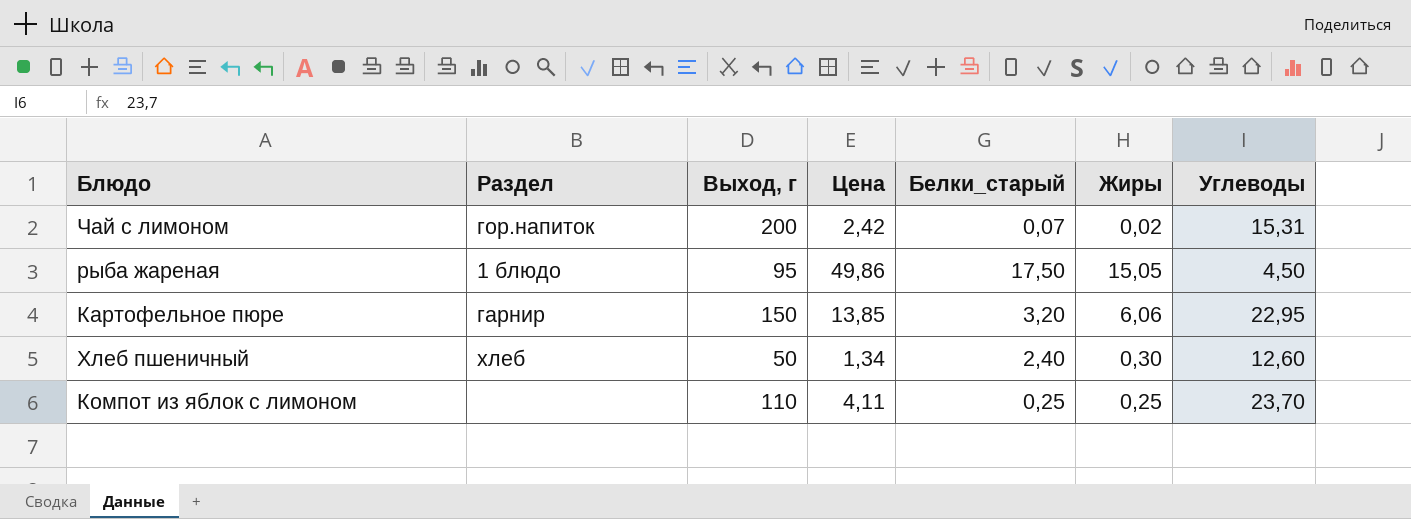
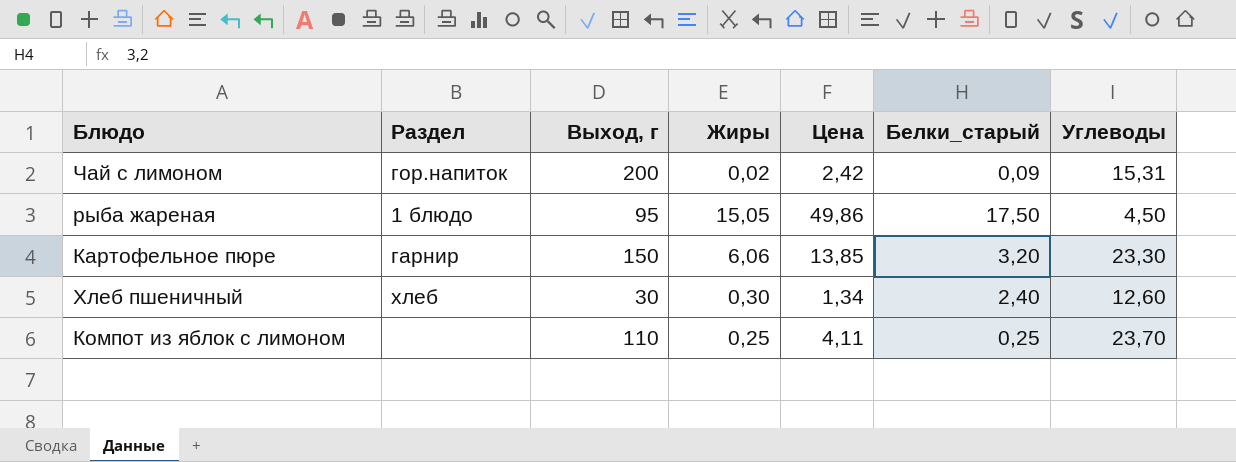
column Жиры | position: 6 -> 4
Чай с лимоном | Белки_старый: 0,07 -> 0,09
Картофельное пюре | Углеводы: 22,95 -> 23,30
Хлеб пшеничный | Выход, г: 50 -> 30

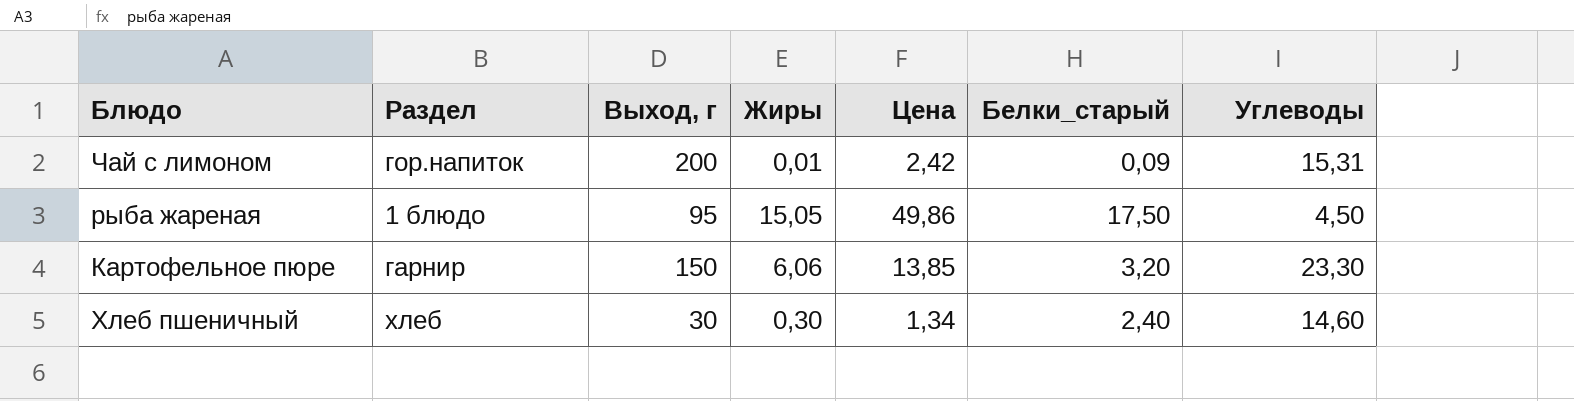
row Компот из яблок с лимоном: none | 110 | 0,25 | 4,11 | 0,25 | 23,70 -> none
Чай с лимоном | Жиры: 0,02 -> 0,01
Хлеб пшеничный | Углеводы: 12,60 -> 14,60

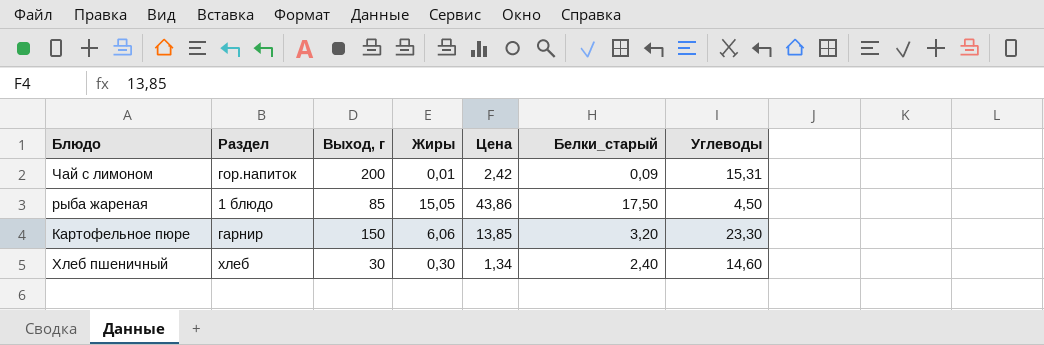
рыба жареная | Выход, г: 95 -> 85
рыба жареная | Цена: 49,86 -> 43,86

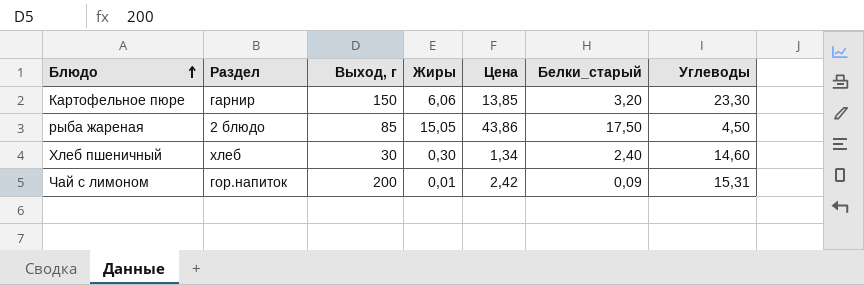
row order: none -> Блюдо ascending
рыба жареная | Раздел: 1 блюдо -> 2 блюдо

